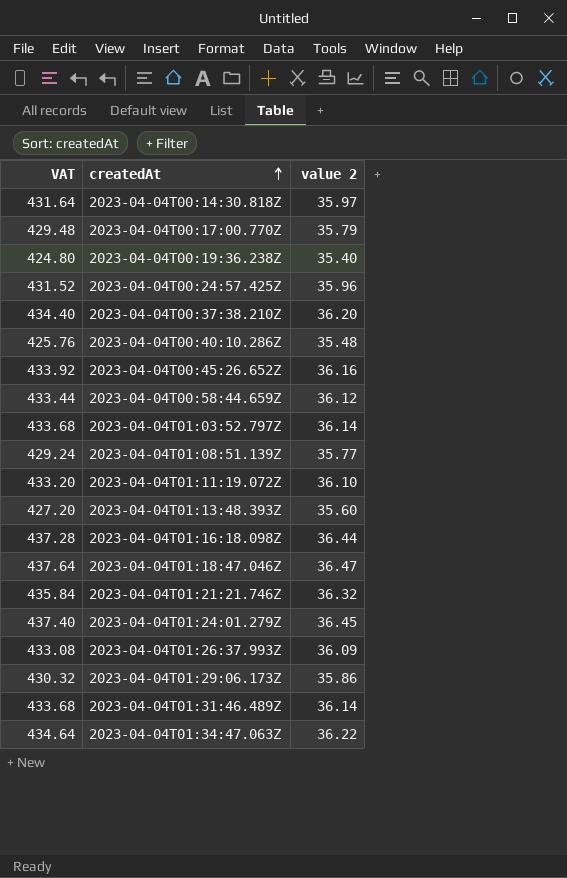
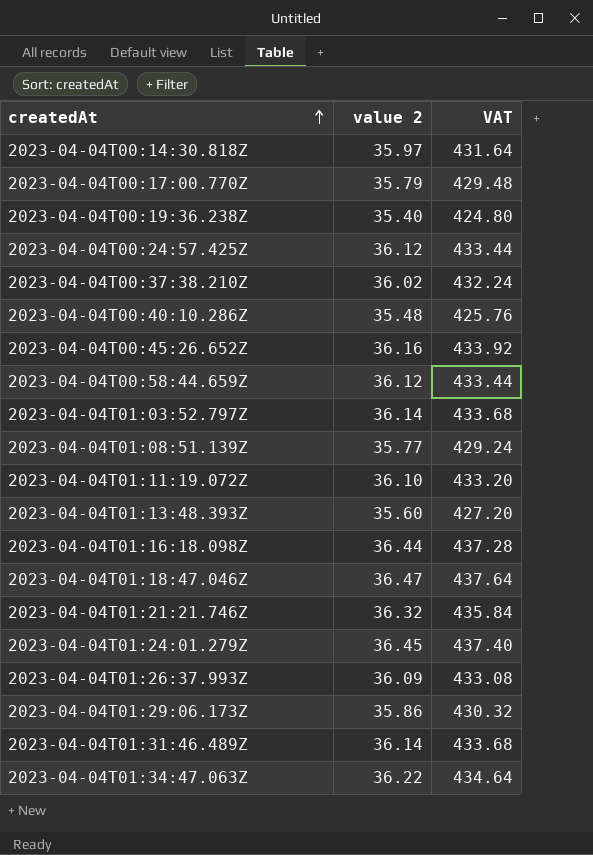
column VAT | position: 1 -> 3
2023-04-04T00:24:57.425Z | value 2: 35.96 -> 36.12
2023-04-04T00:24:57.425Z | VAT: 431.52 -> 433.44
2023-04-04T00:37:38.210Z | value 2: 36.20 -> 36.02
2023-04-04T00:37:38.210Z | VAT: 434.40 -> 432.24

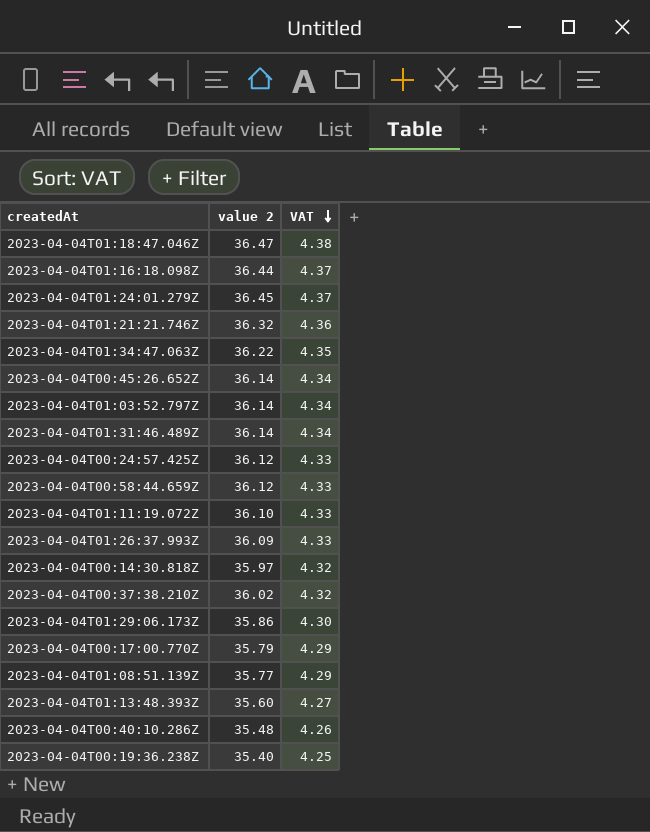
row order: createdAt ascending -> VAT descending
column VAT | formula: [value 2] * 12 -> [value 2] * 0.12
2023-04-04T00:45:26.652Z | value 2: 36.16 -> 36.14

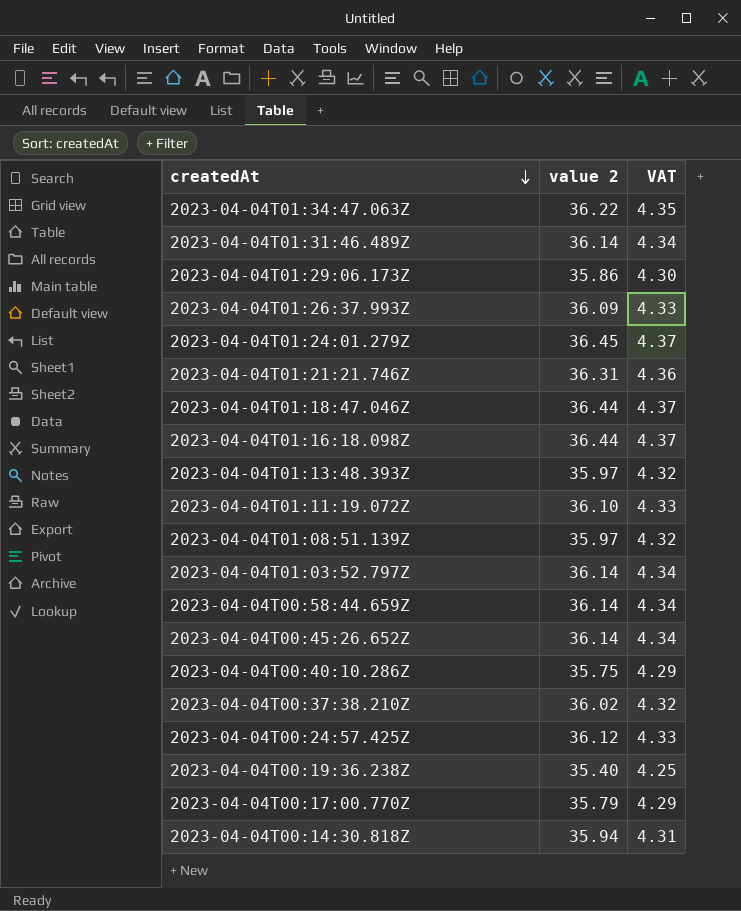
row order: VAT descending -> createdAt descending
2023-04-04T01:21:21.746Z | value 2: 36.32 -> 36.31
2023-04-04T01:18:47.046Z | value 2: 36.47 -> 36.44
2023-04-04T01:18:47.046Z | VAT: 4.38 -> 4.37
2023-04-04T01:13:48.393Z | value 2: 35.60 -> 35.97
2023-04-04T01:13:48.393Z | VAT: 4.27 -> 4.32
2023-04-04T01:08:51.139Z | value 2: 35.77 -> 35.97
2023-04-04T01:08:51.139Z | VAT: 4.29 -> 4.32
2023-04-04T00:58:44.659Z | value 2: 36.12 -> 36.14
2023-04-04T00:58:44.659Z | VAT: 4.33 -> 4.34
2023-04-04T00:40:10.286Z | value 2: 35.48 -> 35.75
2023-04-04T00:40:10.286Z | VAT: 4.26 -> 4.29
2023-04-04T00:14:30.818Z | value 2: 35.97 -> 35.94
2023-04-04T00:14:30.818Z | VAT: 4.32 -> 4.31

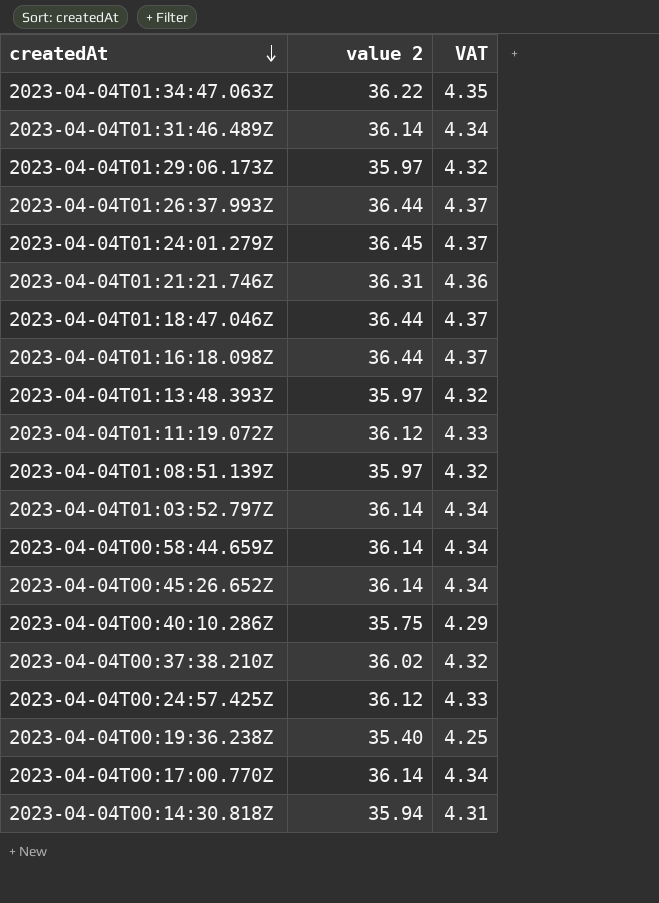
2023-04-04T01:29:06.173Z | value 2: 35.86 -> 35.97
2023-04-04T01:29:06.173Z | VAT: 4.30 -> 4.32
2023-04-04T01:26:37.993Z | value 2: 36.09 -> 36.44
2023-04-04T01:26:37.993Z | VAT: 4.33 -> 4.37
2023-04-04T01:11:19.072Z | value 2: 36.10 -> 36.12
2023-04-04T00:17:00.770Z | value 2: 35.79 -> 36.14
2023-04-04T00:17:00.770Z | VAT: 4.29 -> 4.34

